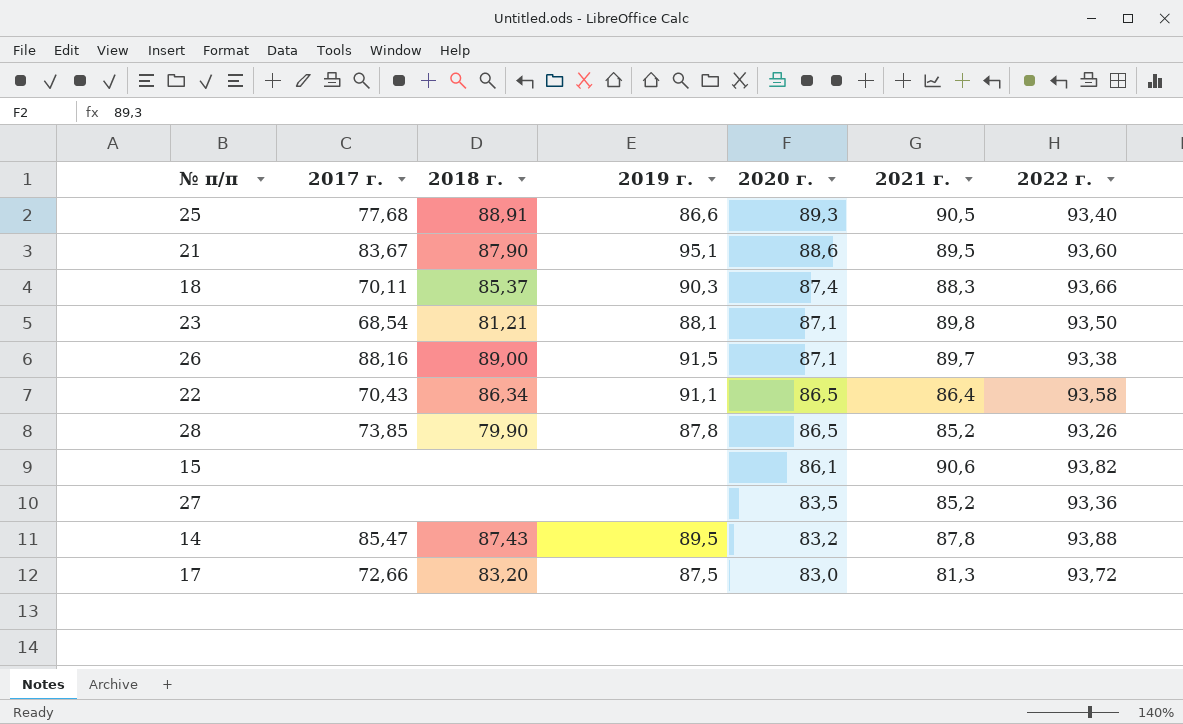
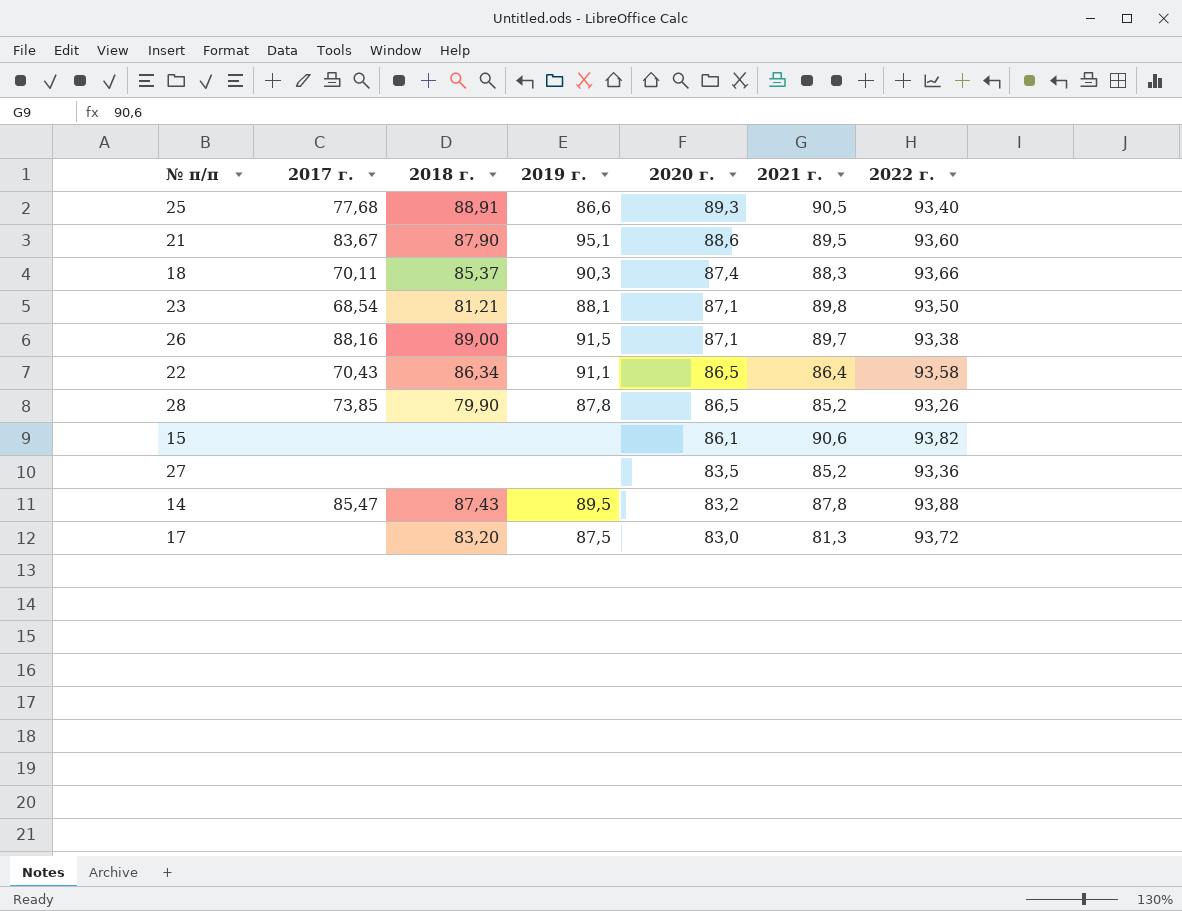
17 | 2017 г.: 72,66 -> none

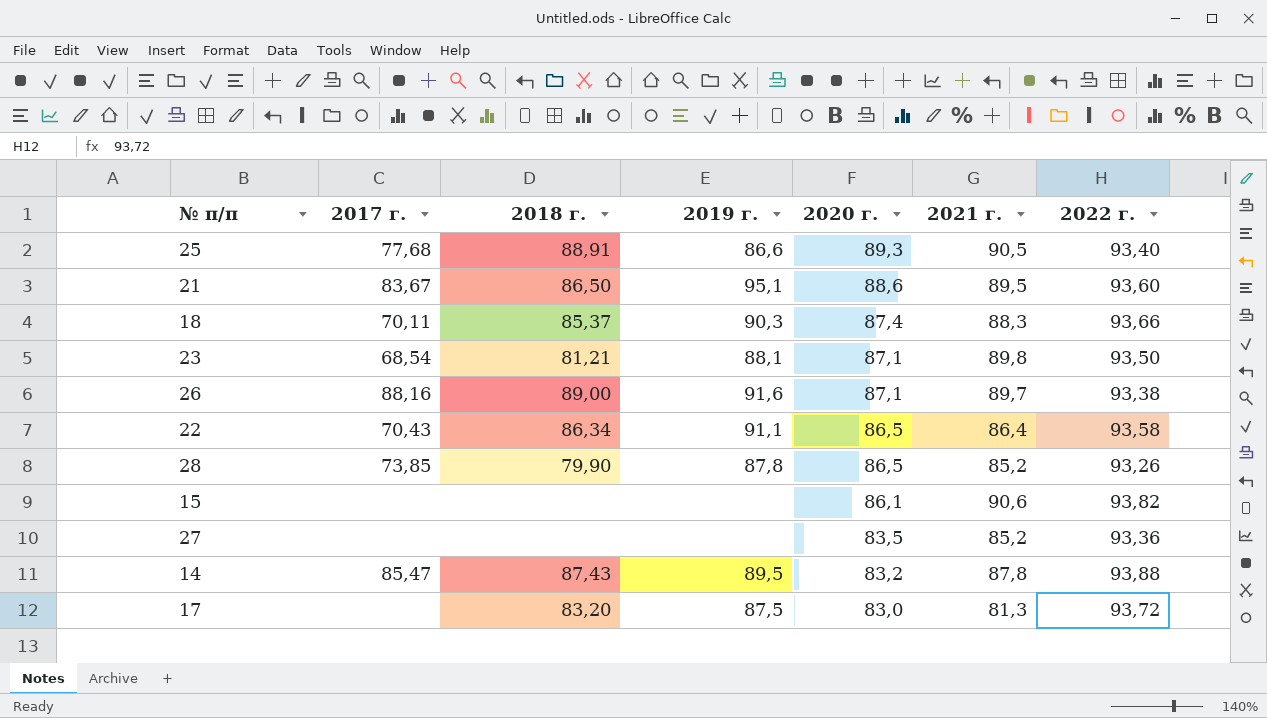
21 | 2018 г.: 87,90 -> 86,50
26 | 2019 г.: 91,5 -> 91,6

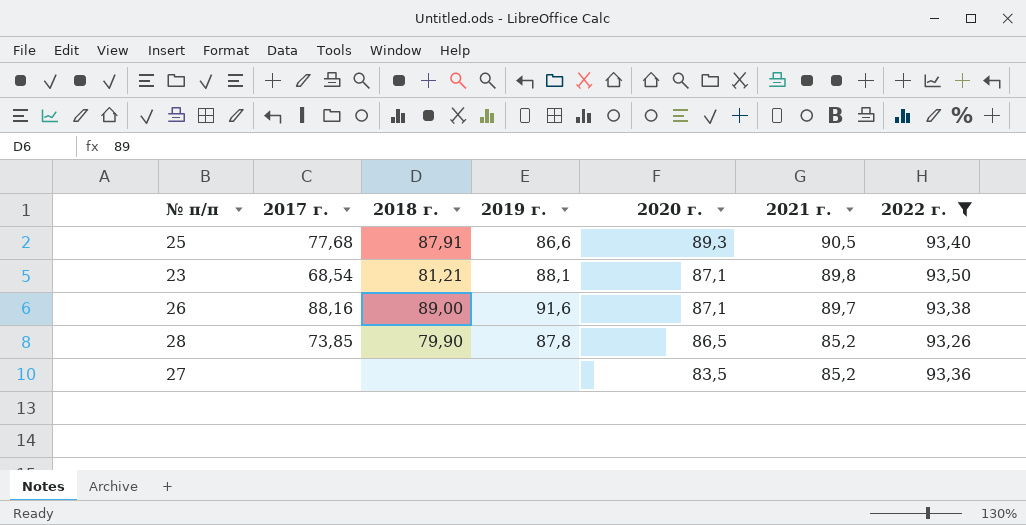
filter: none -> 2022 г. <= 93,50
25 | 2018 г.: 88,91 -> 87,91

